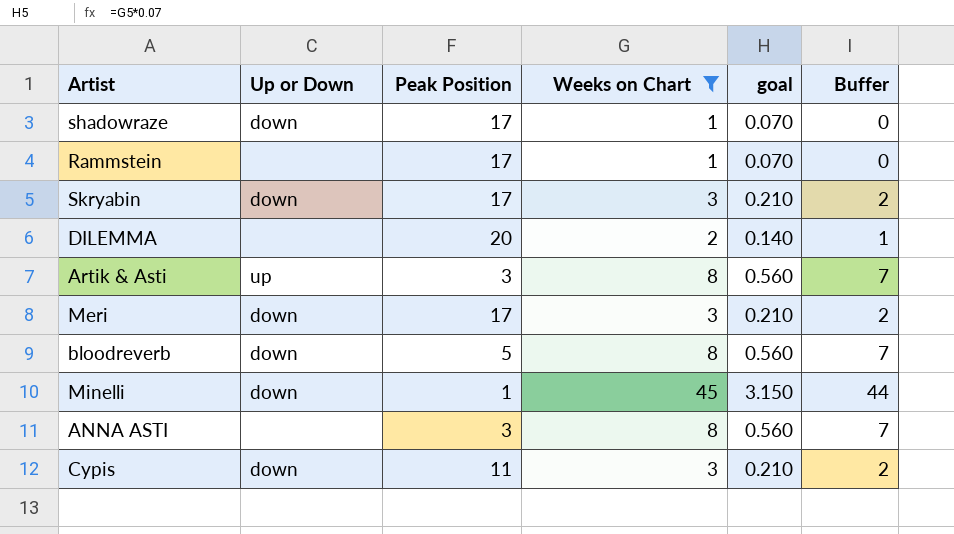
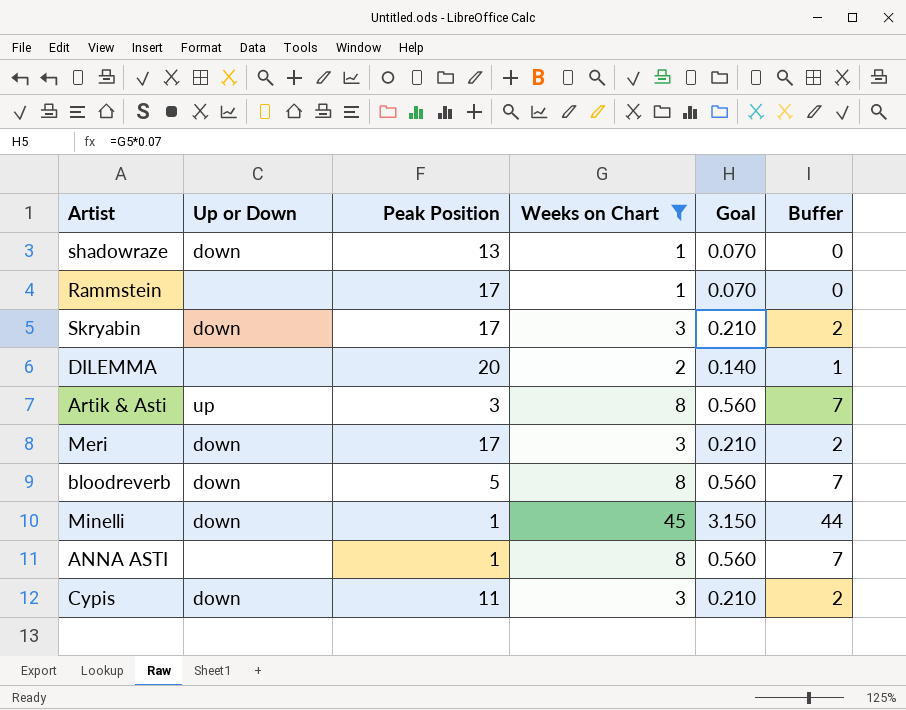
column name: goal -> Goal
shadowraze | Peak Position: 17 -> 13
ANNA ASTI | Peak Position: 3 -> 1

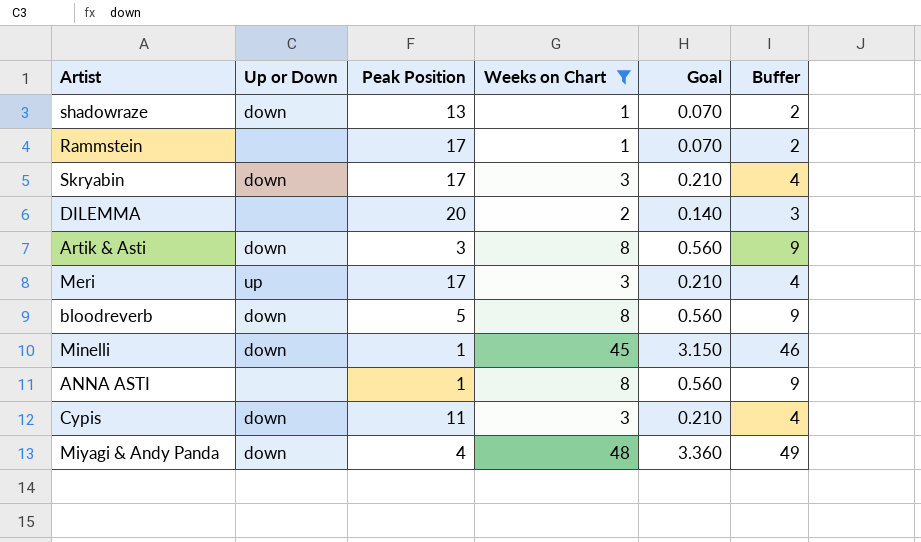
column Buffer | formula: [Weeks on Chart] - 1 -> [Weeks on Chart] + 1
Artik & Asti | Up or Down: up -> down
Meri | Up or Down: down -> up
row Miyagi & Andy Panda: none -> down | 4 | 48 | 3.360 | 49

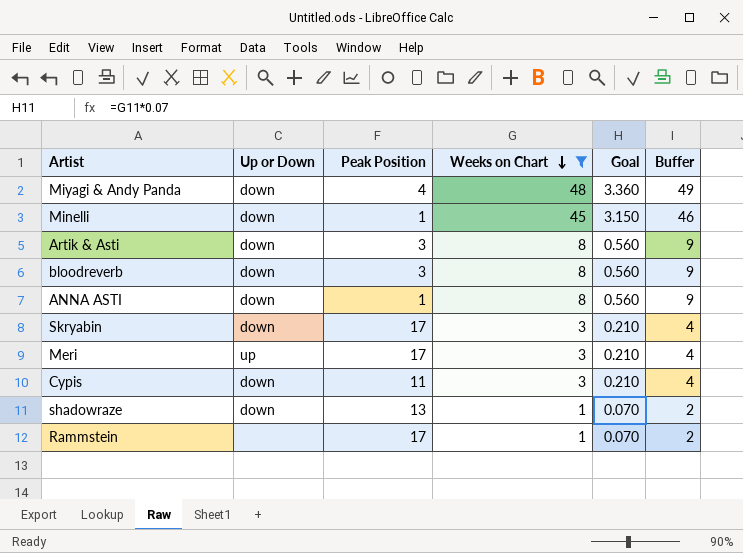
row order: none -> Weeks on Chart descending
row DILEMMA: none | 20 | 2 | 0.140 | 3 -> none
bloodreverb | Peak Position: 5 -> 3
ANNA ASTI | Up or Down: none -> down

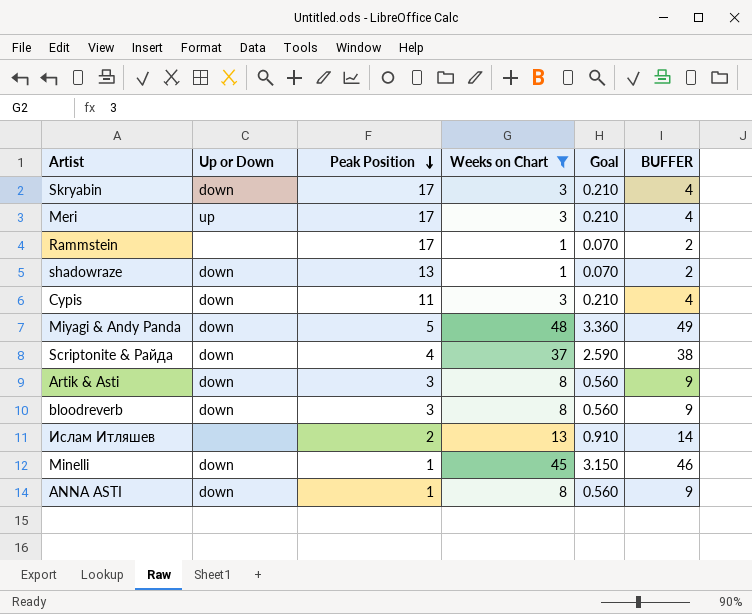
row order: Weeks on Chart descending -> Peak Position descending
column name: Buffer -> BUFFER
Miyagi & Andy Panda | Peak Position: 4 -> 5
row Scriptonite & Райда: none -> down | 4 | 37 | 2.590 | 38
row Ислам Итляшев: none -> none | 2 | 13 | 0.910 | 14

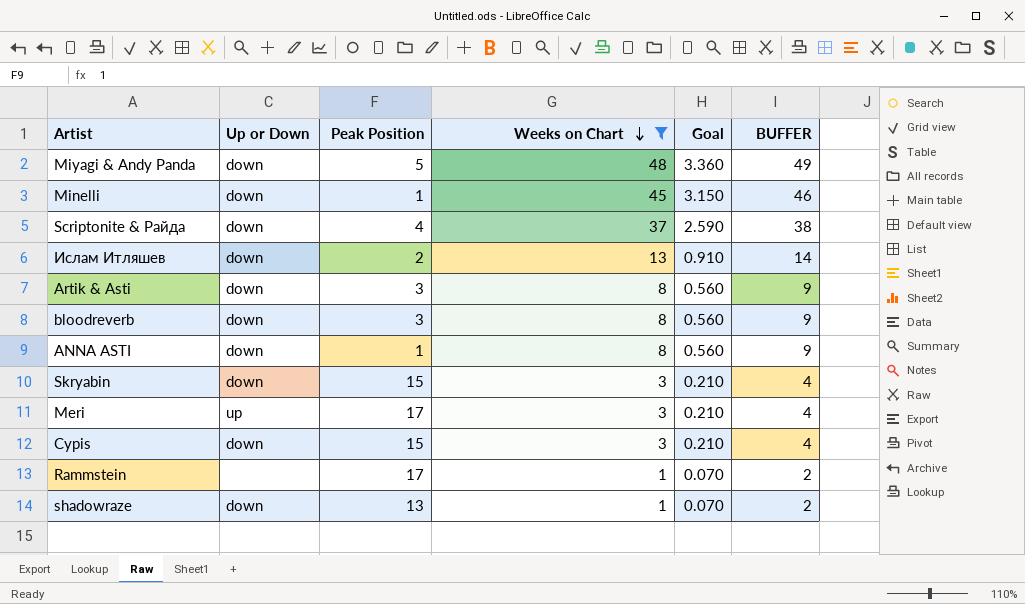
row order: Peak Position descending -> Weeks on Chart descending
Ислам Итляшев | Up or Down: none -> down
Skryabin | Peak Position: 17 -> 15
Cypis | Peak Position: 11 -> 15

